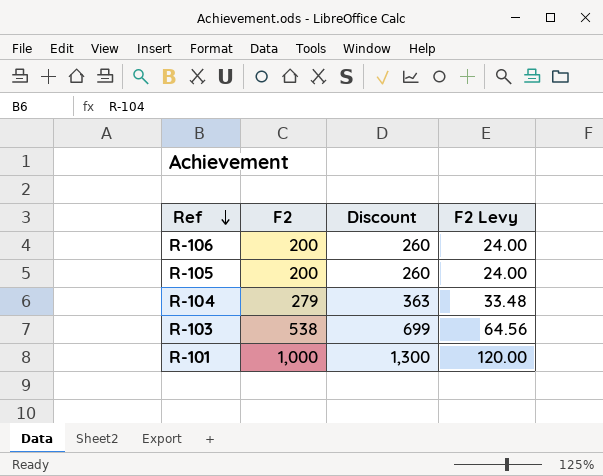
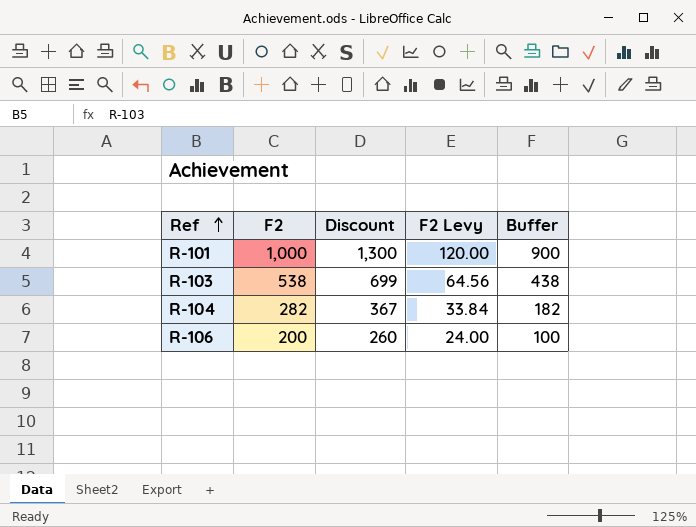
row order: Ref descending -> Ref ascending
column Buffer | formula: none -> [F2] - 100
row R-105: 200 | 260 | 24.00 -> none
R-104 | F2: 279 -> 282
R-104 | Discount: 363 -> 367
R-104 | F2 Levy: 33.48 -> 33.84

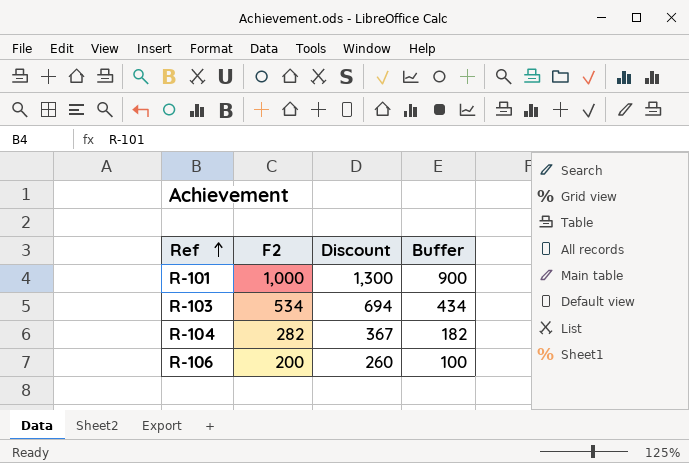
column F2 Levy | formula: [F2] * 0.12 -> none
R-103 | F2: 538 -> 534
R-103 | Discount: 699 -> 694
R-103 | Buffer: 438 -> 434

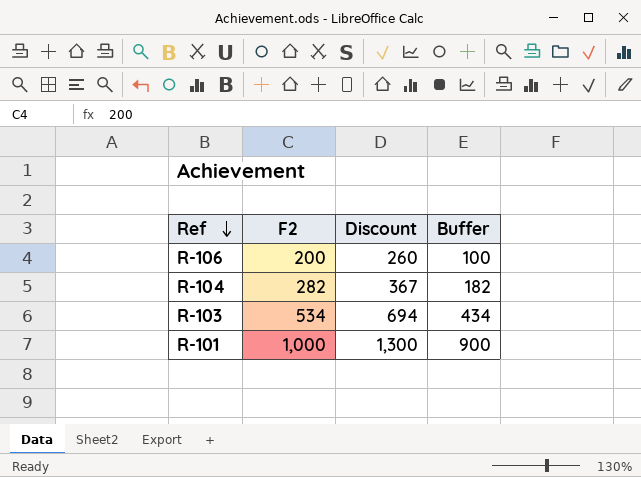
row order: Ref ascending -> Ref descending

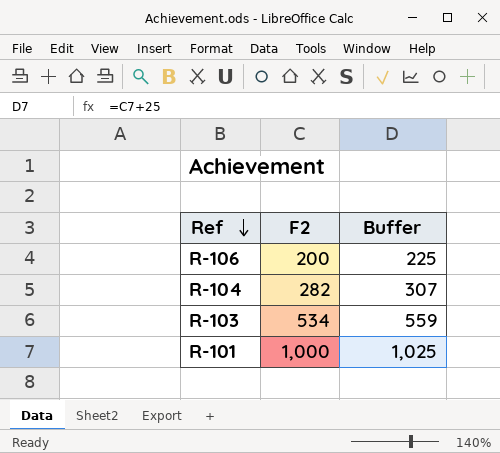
column Discount | formula: [F2] * 1.3 -> none
column Buffer | formula: [F2] - 100 -> [F2] + 25

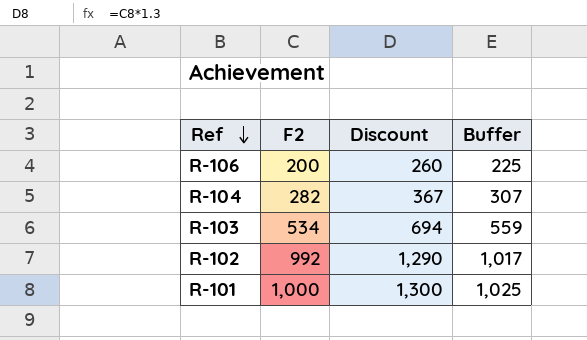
column Discount | formula: none -> [F2] * 1.3
row R-102: none -> 992 | 1,290 | 1,017

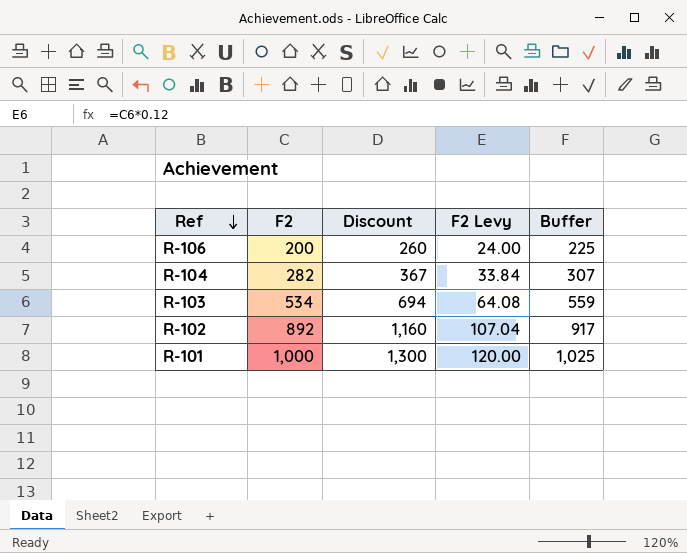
column F2 Levy | formula: none -> [F2] * 0.12
R-102 | F2: 992 -> 892
R-102 | Discount: 1,290 -> 1,160
R-102 | Buffer: 1,017 -> 917

